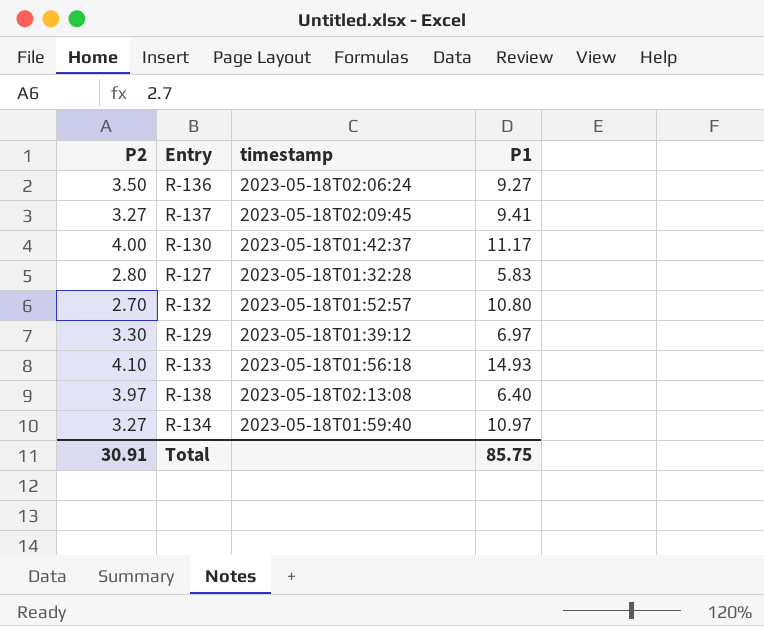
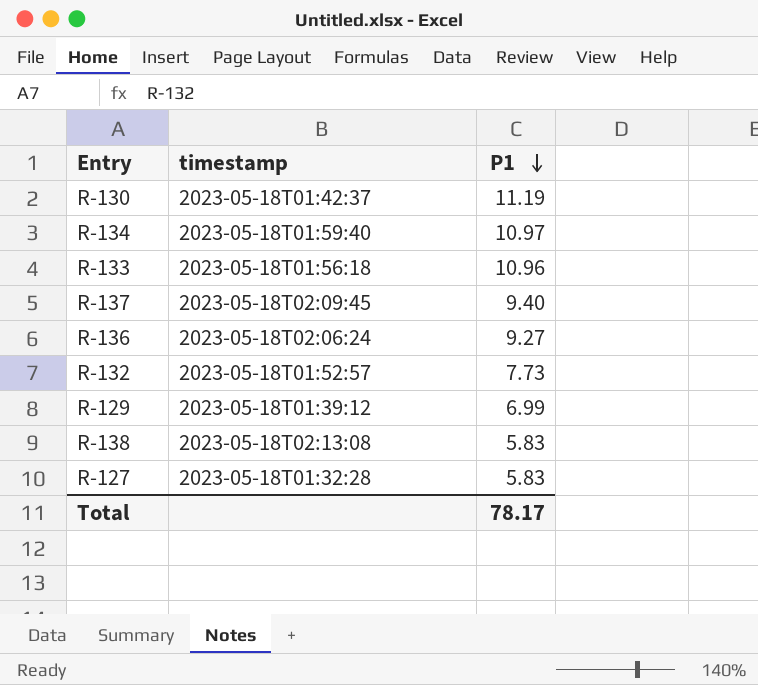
row order: none -> P1 descending
column P2 | position: 1 -> none
R-130 | P1: 11.17 -> 11.19
R-133 | P1: 14.93 -> 10.96
R-137 | P1: 9.41 -> 9.40
R-132 | P1: 10.80 -> 7.73
R-129 | P1: 6.97 -> 6.99
R-138 | P1: 6.40 -> 5.83
Total | P1: 85.75 -> 78.17

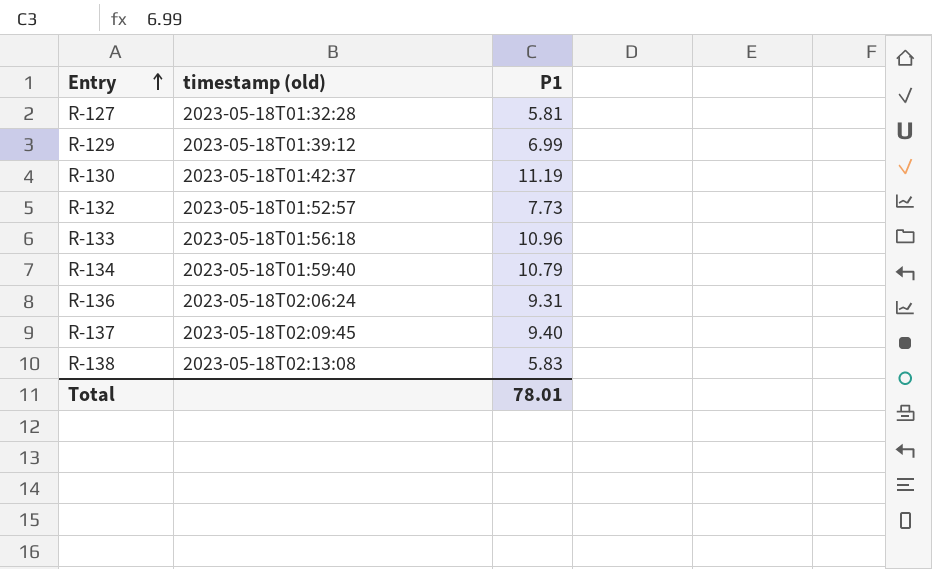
row order: P1 descending -> Entry ascending
column name: timestamp -> timestamp (old)
R-127 | P1: 5.83 -> 5.81
R-134 | P1: 10.97 -> 10.79
R-136 | P1: 9.27 -> 9.31
Total | P1: 78.17 -> 78.01

